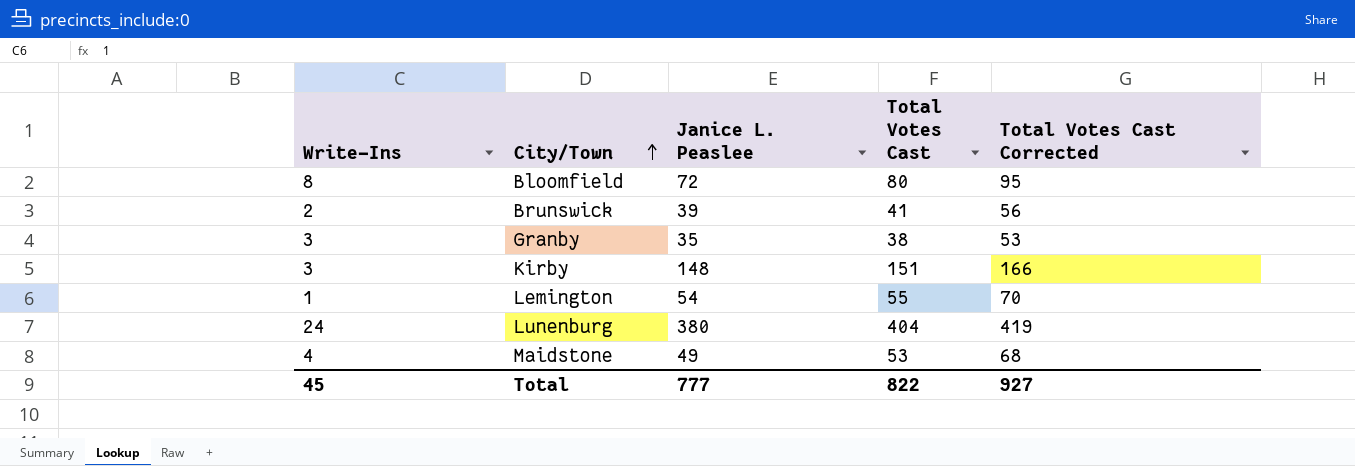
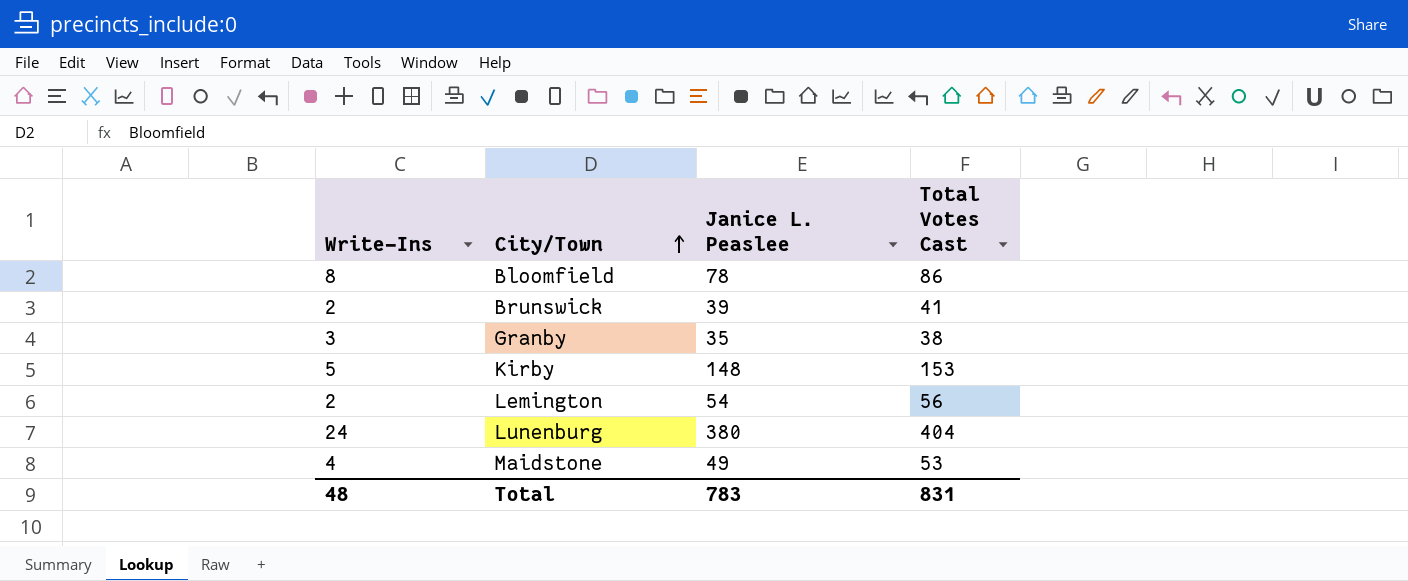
column Total Votes Cast Corrected | formula: [Total Votes Cast] + 15 -> none
Bloomfield | Janice L. Peaslee: 72 -> 78
Bloomfield | Total Votes Cast: 80 -> 86
Kirby | Write-Ins: 3 -> 5
Kirby | Total Votes Cast: 151 -> 153
Lemington | Write-Ins: 1 -> 2
Lemington | Total Votes Cast: 55 -> 56
Total | Write-Ins: 45 -> 48
Total | Janice L. Peaslee: 777 -> 783
Total | Total Votes Cast: 822 -> 831

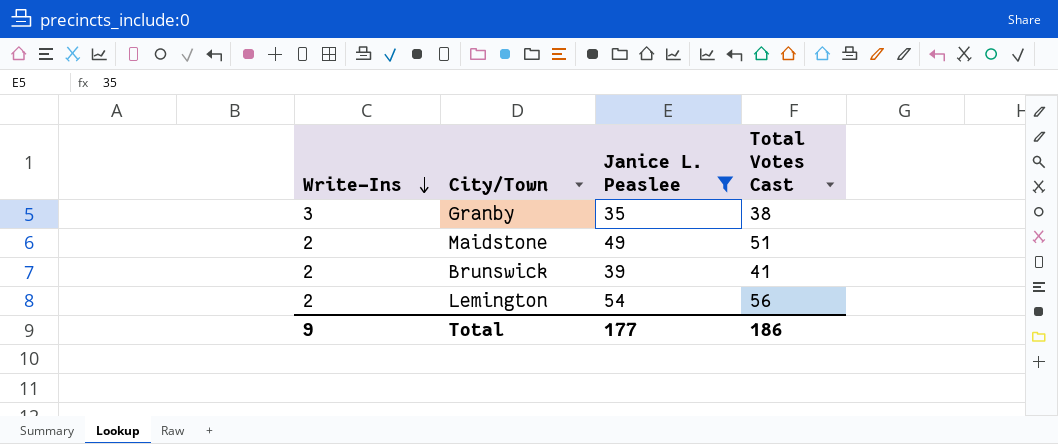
filter: none -> Janice L. Peaslee <= 54
row order: City/Town ascending -> Write-Ins descending
Maidstone | Write-Ins: 4 -> 2
Maidstone | Total Votes Cast: 53 -> 51
Total | Write-Ins: 48 -> 9
Total | Janice L. Peaslee: 783 -> 177
Total | Total Votes Cast: 831 -> 186

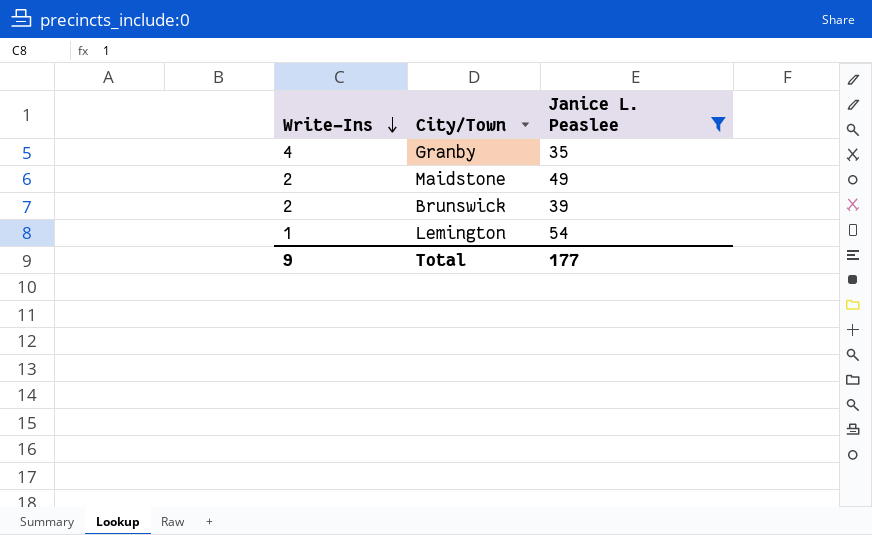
column Total Votes Cast | formula: [Write-Ins] + [Janice L. Peaslee] -> none
Granby | Write-Ins: 3 -> 4
Lemington | Write-Ins: 2 -> 1

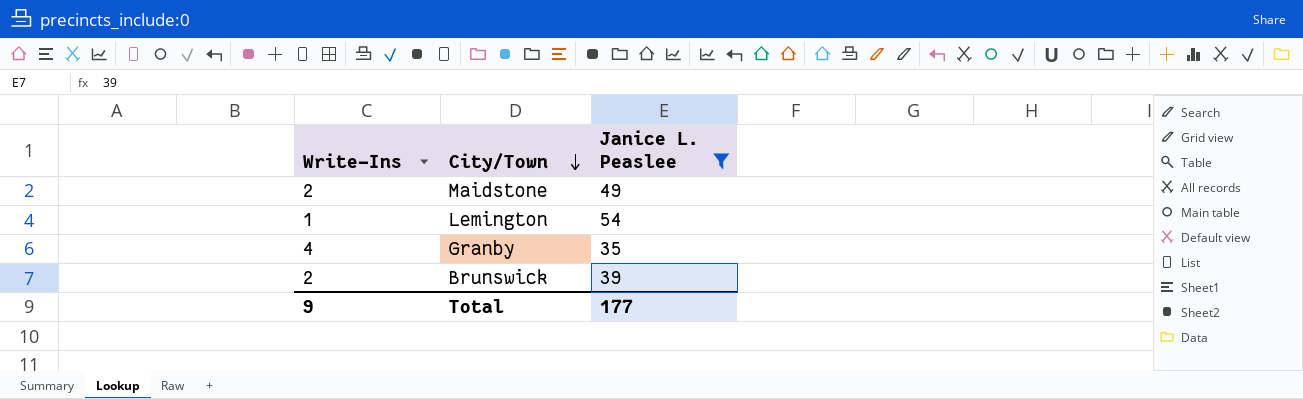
row order: Write-Ins descending -> City/Town descending

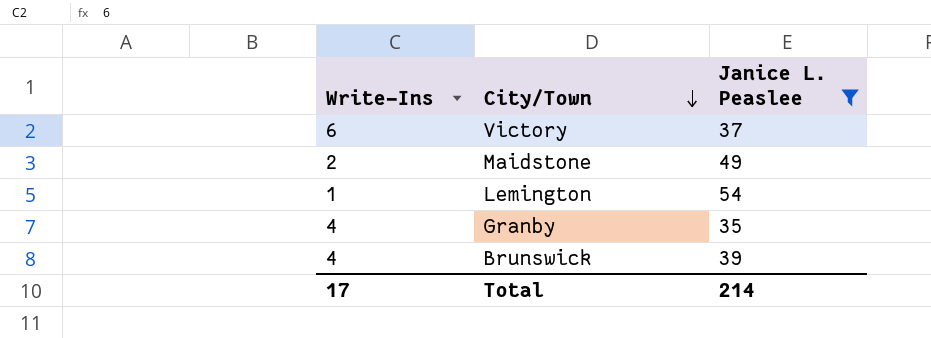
row Victory: none -> 6 | 37
Brunswick | Write-Ins: 2 -> 4
Total | Write-Ins: 9 -> 17
Total | Janice L. Peaslee: 177 -> 214

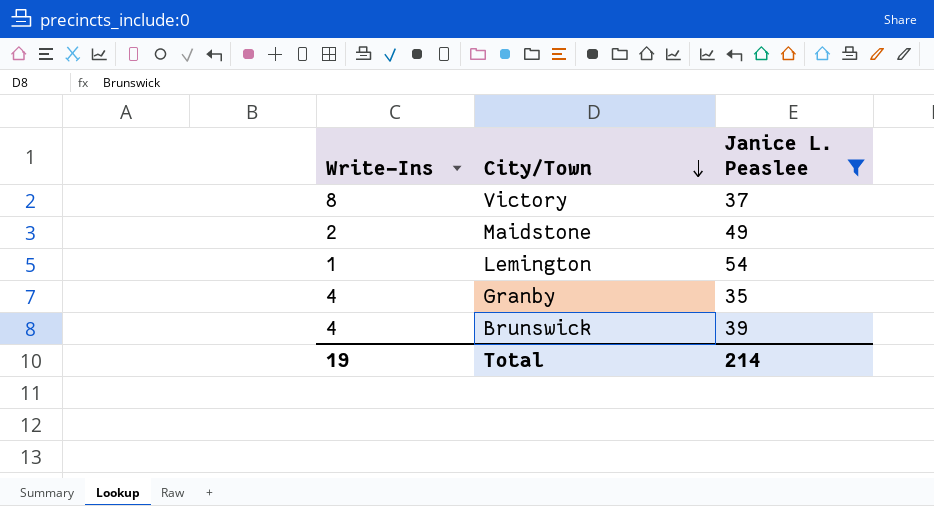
Victory | Write-Ins: 6 -> 8
Total | Write-Ins: 17 -> 19

